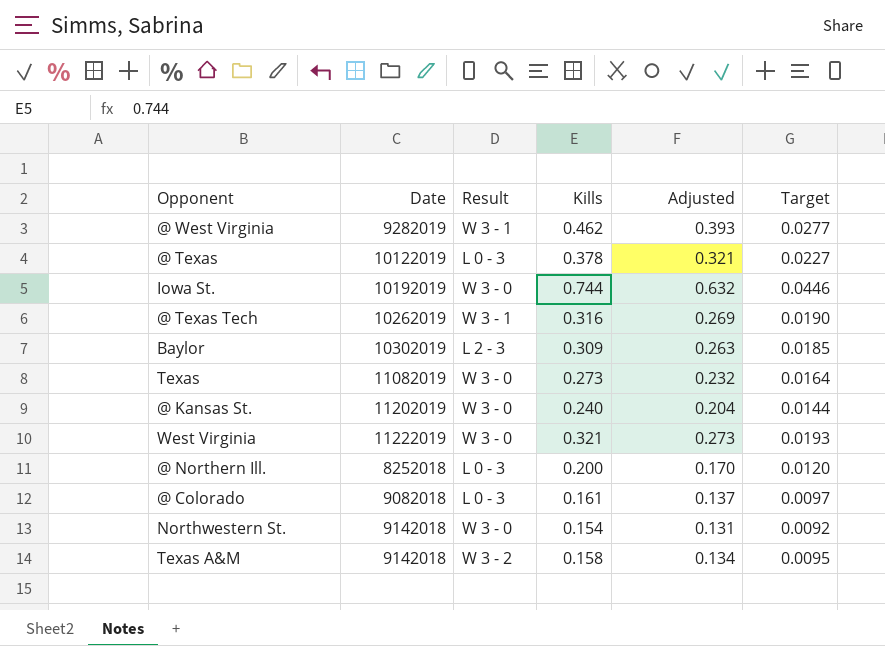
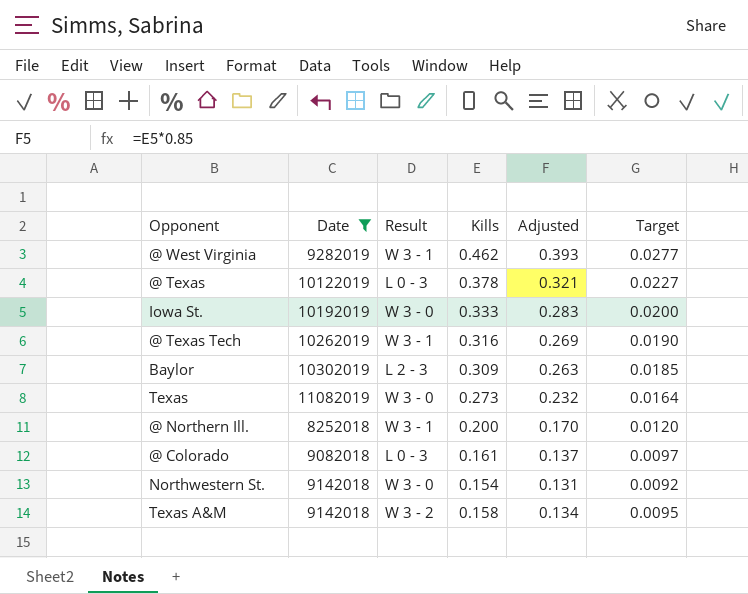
filter: none -> Date <= 11082019
Iowa St. | Kills: 0.744 -> 0.333
Iowa St. | Adjusted: 0.632 -> 0.283
Iowa St. | Target: 0.0446 -> 0.0200
@ Northern Ill. | Result: L 0 - 3 -> W 3 - 1

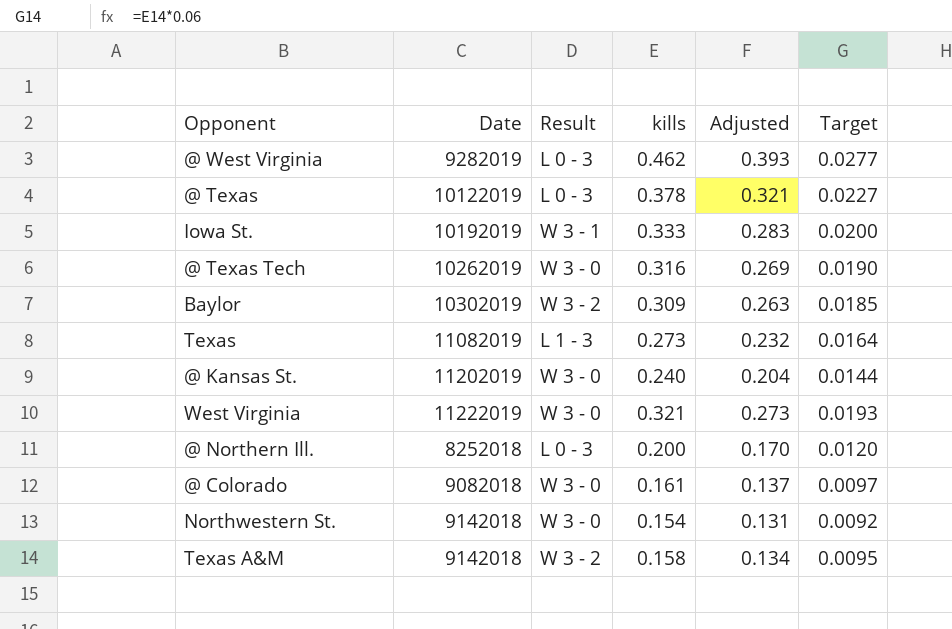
filter: Date <= 11082019 -> none
column name: Kills -> kills
@ West Virginia | Result: W 3 - 1 -> L 0 - 3
Iowa St. | Result: W 3 - 0 -> W 3 - 1
@ Texas Tech | Result: W 3 - 1 -> W 3 - 0
Baylor | Result: L 2 - 3 -> W 3 - 2
Texas | Result: W 3 - 0 -> L 1 - 3
@ Northern Ill. | Result: W 3 - 1 -> L 0 - 3
@ Colorado | Result: L 0 - 3 -> W 3 - 0

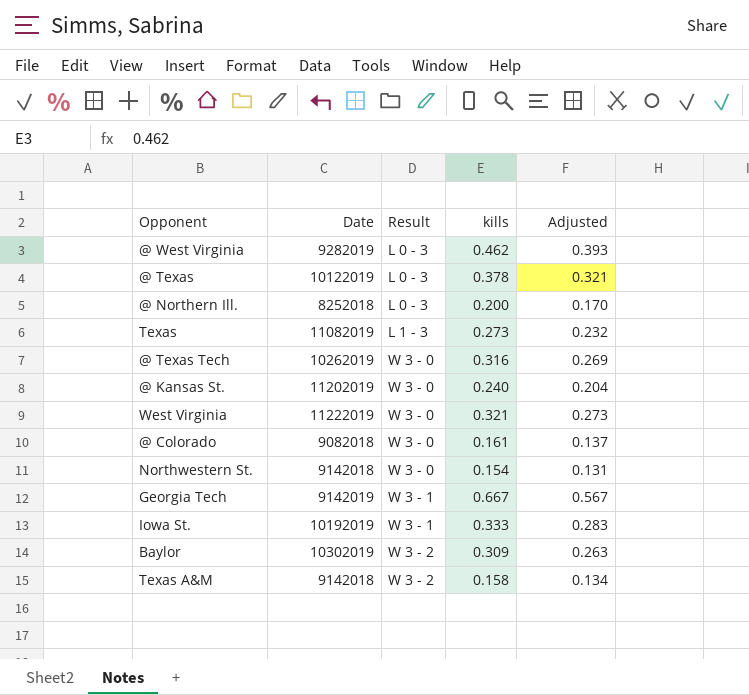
row order: none -> Result ascending
column Target | formula: [kills] * 0.06 -> none
row Georgia Tech: none -> 9142019 | W 3 - 1 | 0.667 | 0.567

